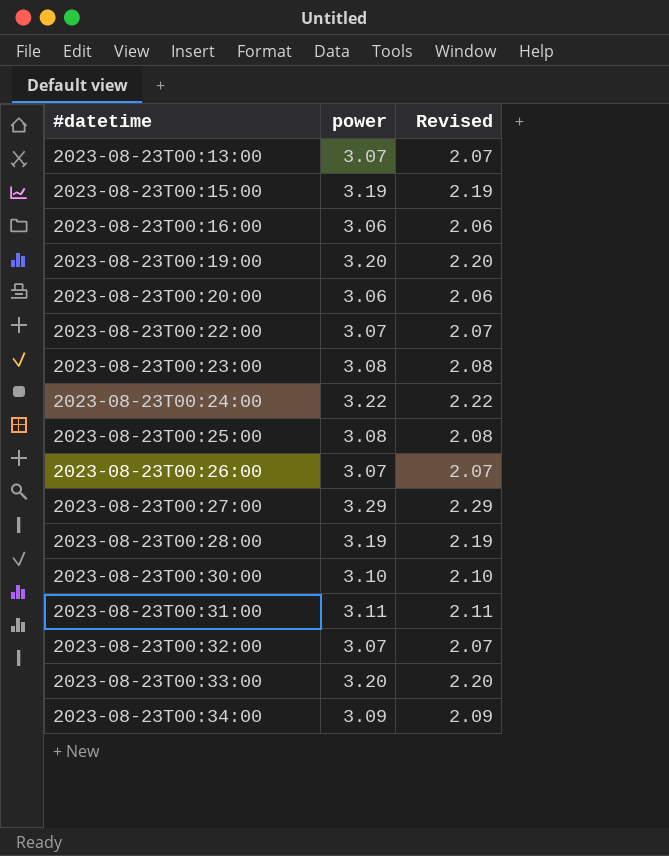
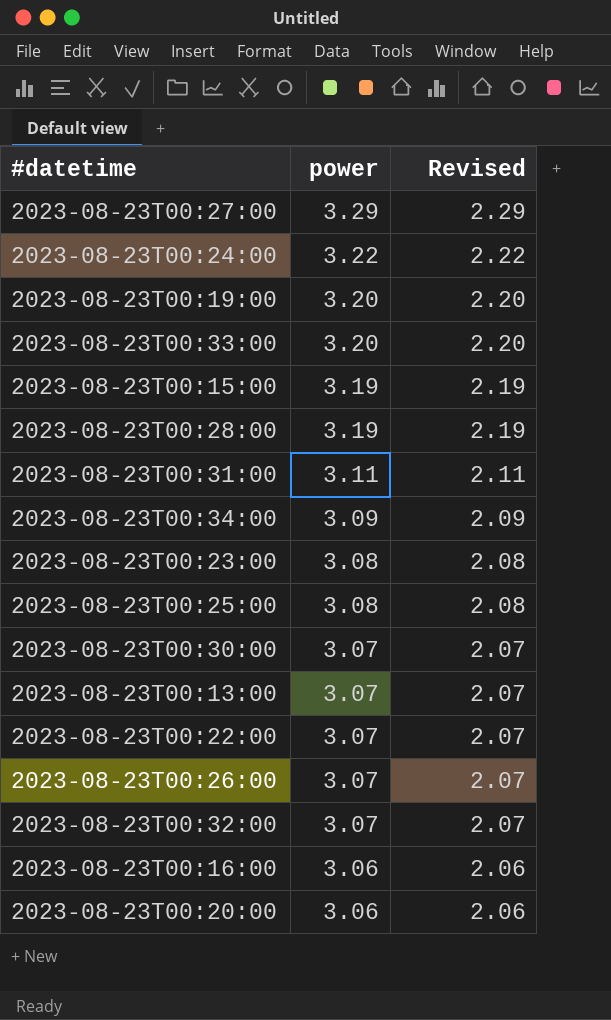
row order: #datetime ascending -> power descending
2023-08-23T00:30:00 | power: 3.10 -> 3.07
2023-08-23T00:30:00 | Revised: 2.10 -> 2.07

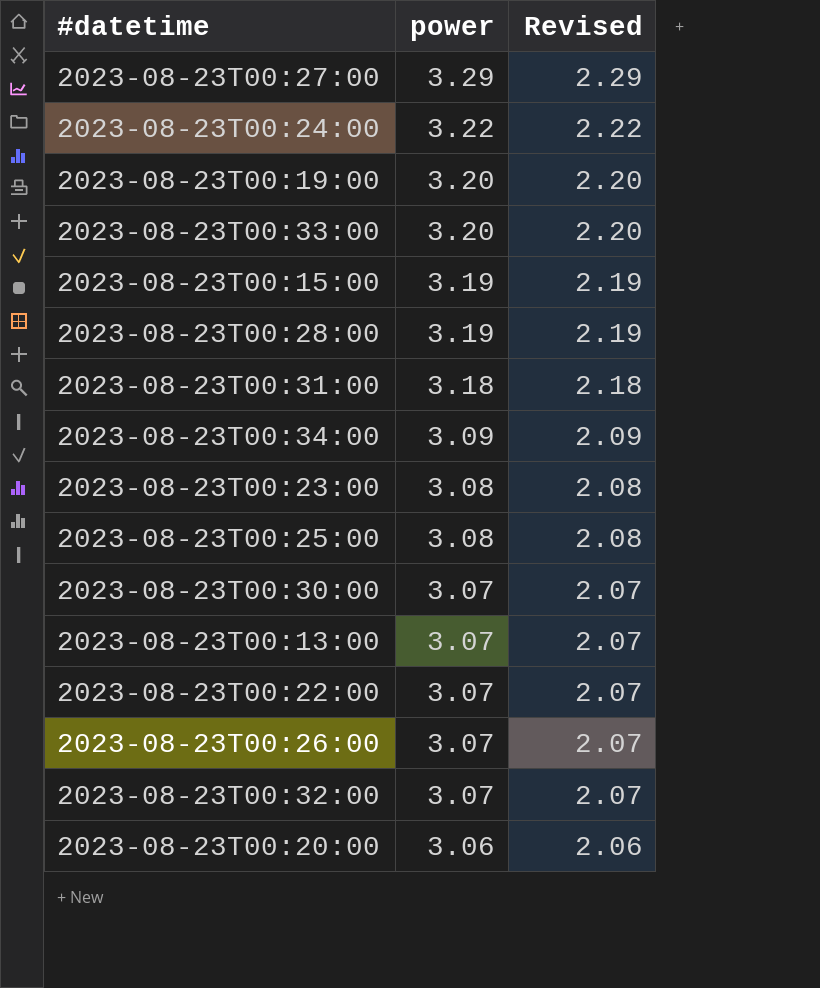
row 2023-08-23T00:16:00: 3.06 | 2.06 -> none
2023-08-23T00:31:00 | power: 3.11 -> 3.18
2023-08-23T00:31:00 | Revised: 2.11 -> 2.18

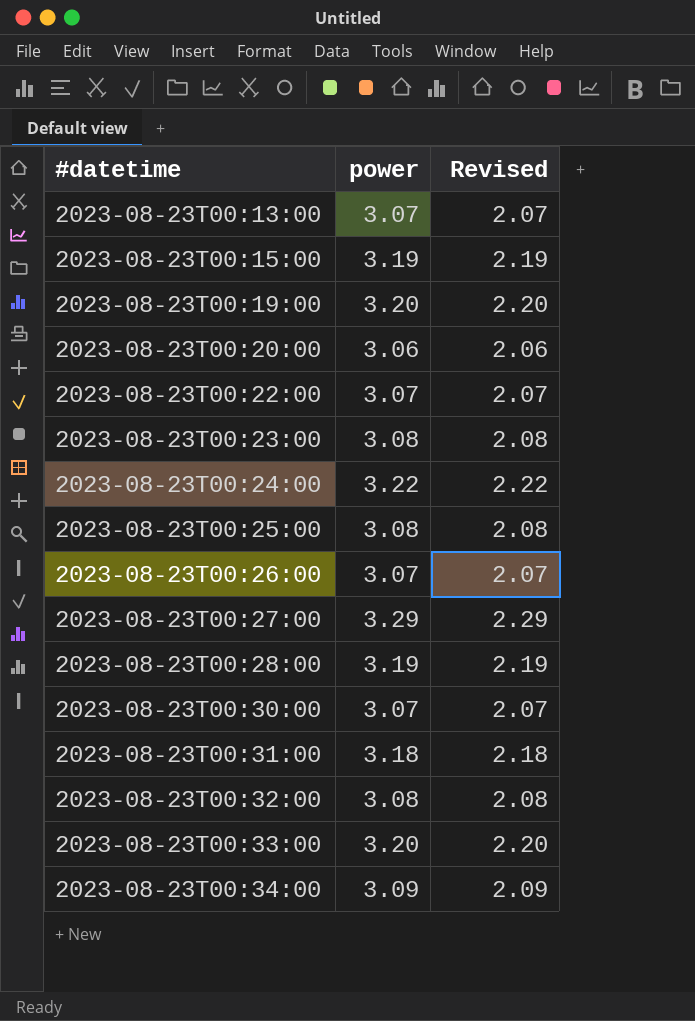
row order: power descending -> #datetime ascending
2023-08-23T00:32:00 | power: 3.07 -> 3.08
2023-08-23T00:32:00 | Revised: 2.07 -> 2.08

